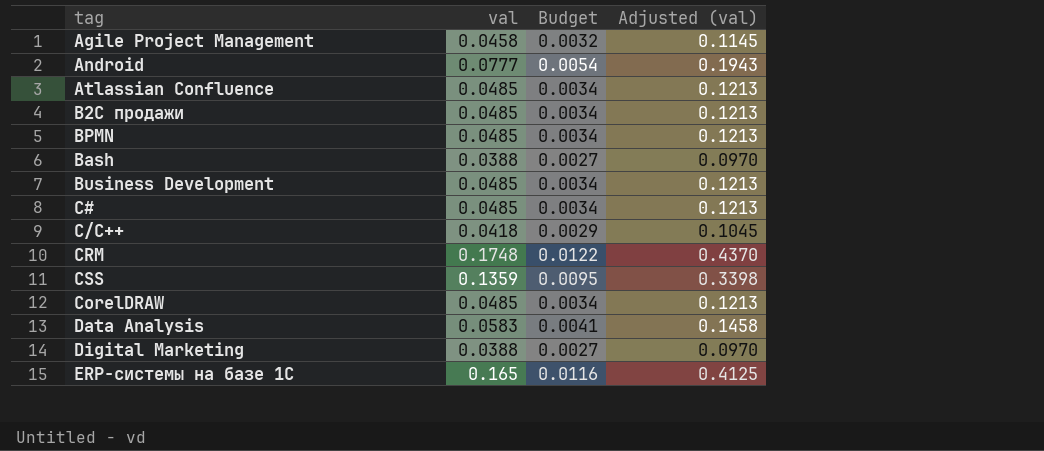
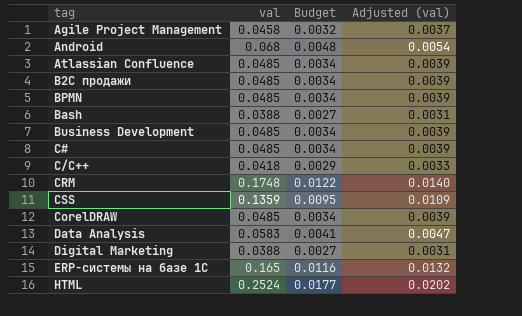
column Adjusted (val) | formula: [val] * 2.5 -> [val] * 0.08
Android | val: 0.0777 -> 0.068
Android | Budget: 0.0054 -> 0.0048
row HTML: none -> 0.2524 | 0.0177 | 0.0202

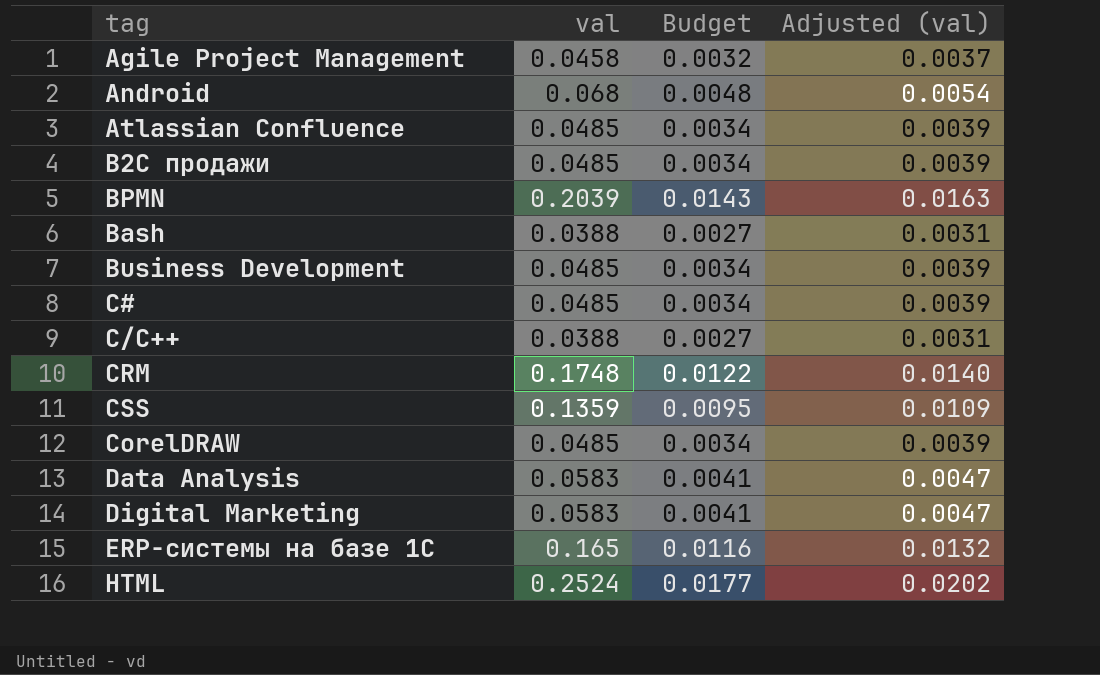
BPMN | val: 0.0485 -> 0.2039
BPMN | Budget: 0.0034 -> 0.0143
BPMN | Adjusted (val): 0.0039 -> 0.0163
C/C++ | val: 0.0418 -> 0.0388
C/C++ | Budget: 0.0029 -> 0.0027
C/C++ | Adjusted (val): 0.0033 -> 0.0031
Digital Marketing | val: 0.0388 -> 0.0583
Digital Marketing | Budget: 0.0027 -> 0.0041
Digital Marketing | Adjusted (val): 0.0031 -> 0.0047

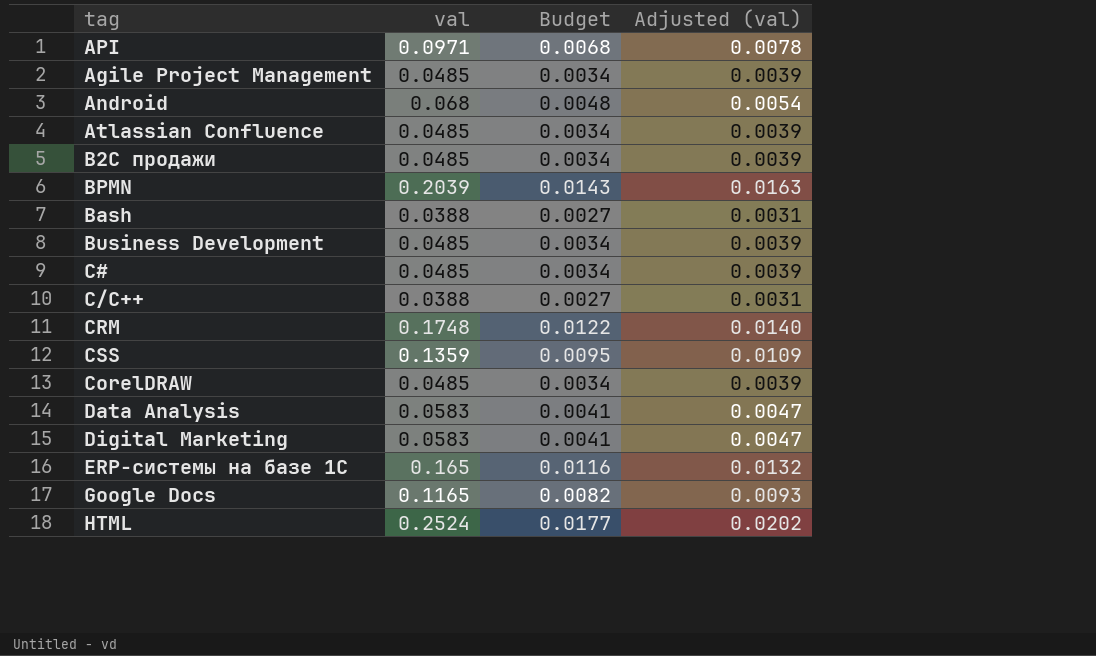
row API: none -> 0.0971 | 0.0068 | 0.0078
Agile Project Management | val: 0.0458 -> 0.0485
Agile Project Management | Budget: 0.0032 -> 0.0034
Agile Project Management | Adjusted (val): 0.0037 -> 0.0039
row Google Docs: none -> 0.1165 | 0.0082 | 0.0093

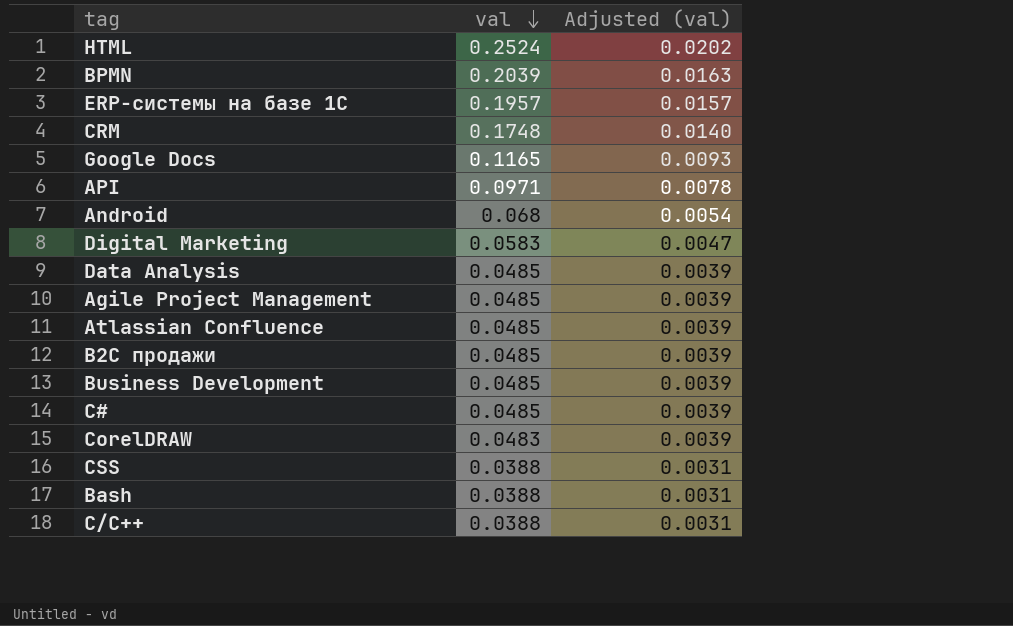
row order: none -> val descending
column Budget | formula: [val] * 0.07 -> none
ERP-системы на базе 1С | val: 0.165 -> 0.1957
ERP-системы на базе 1С | Adjusted (val): 0.0132 -> 0.0157
Data Analysis | val: 0.0583 -> 0.0485
Data Analysis | Adjusted (val): 0.0047 -> 0.0039
CorelDRAW | val: 0.0485 -> 0.0483
CSS | val: 0.1359 -> 0.0388
CSS | Adjusted (val): 0.0109 -> 0.0031

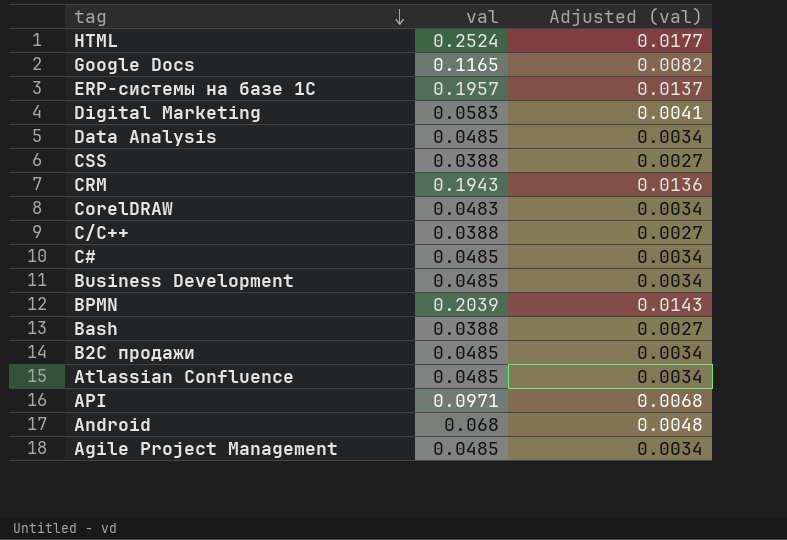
row order: val descending -> tag descending
column Adjusted (val) | formula: [val] * 0.08 -> [val] * 0.07
CRM | val: 0.1748 -> 0.1943

